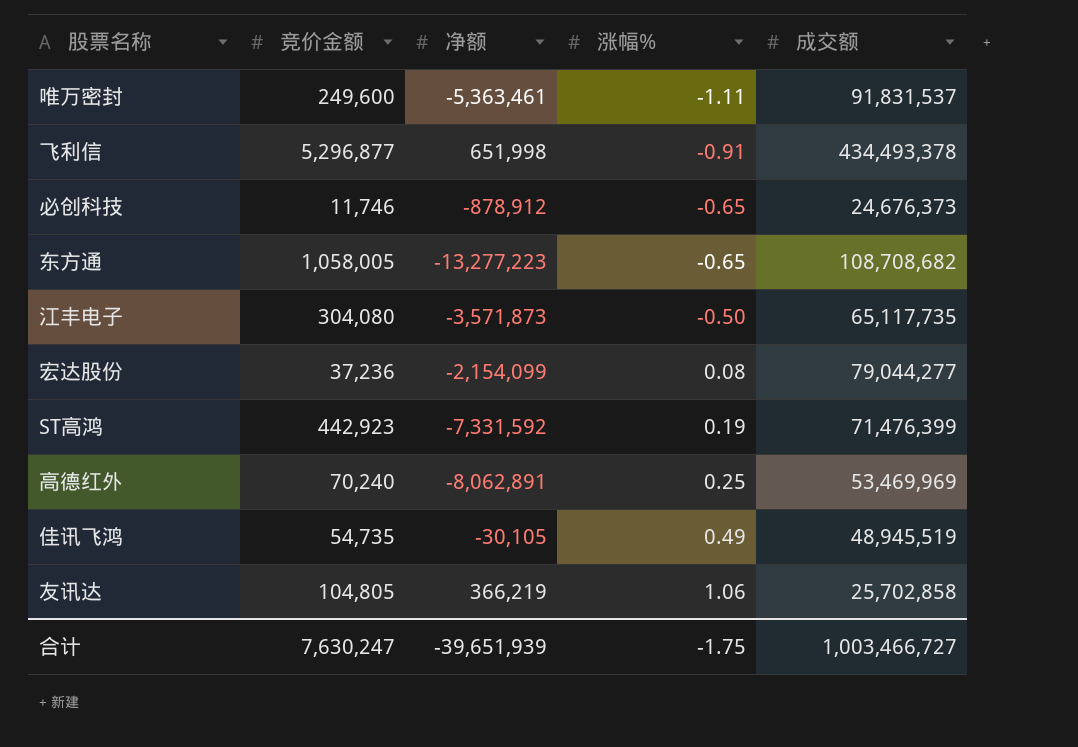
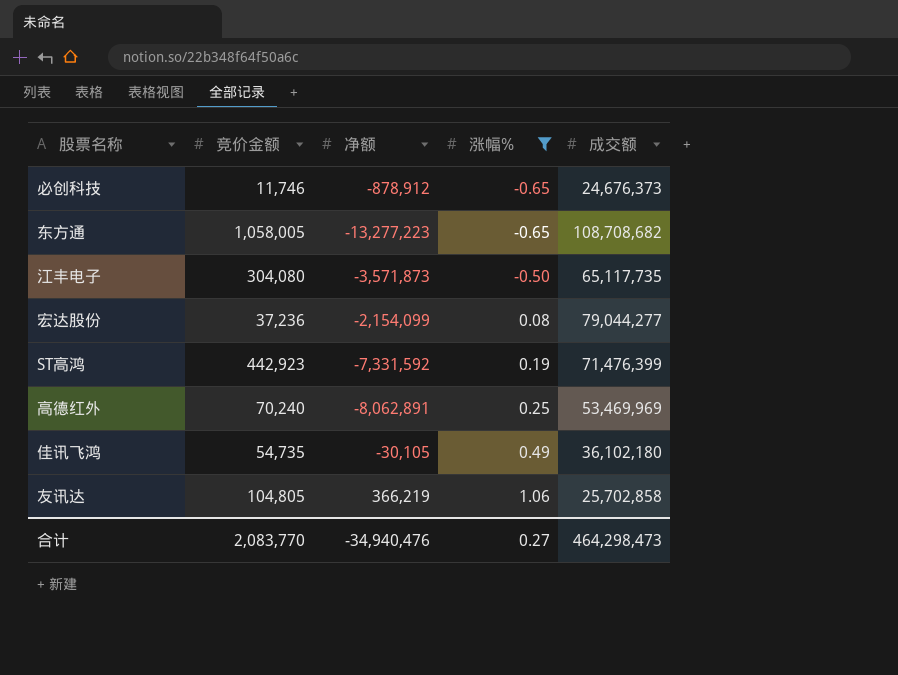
filter: none -> 涨幅% >= -0.65
佳讯飞鸿 | 成交额: 48,945,519 -> 36,102,180
合计 | 竞价金额: 7,630,247 -> 2,083,770
合计 | 净额: -39,651,939 -> -34,940,476
合计 | 涨幅%: -1.75 -> 0.27
合计 | 成交额: 1,003,466,727 -> 464,298,473

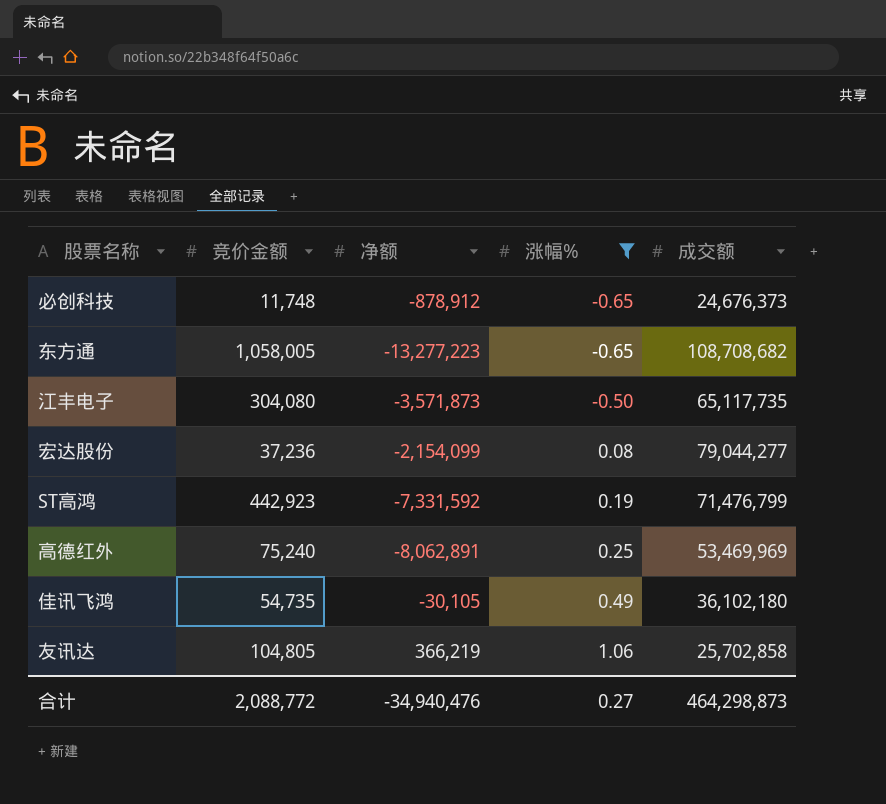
必创科技 | 竞价金额: 11,746 -> 11,748
ST高鸿 | 成交额: 71,476,399 -> 71,476,799
高德红外 | 竞价金额: 70,240 -> 75,240
合计 | 竞价金额: 2,083,770 -> 2,088,772
合计 | 成交额: 464,298,473 -> 464,298,873

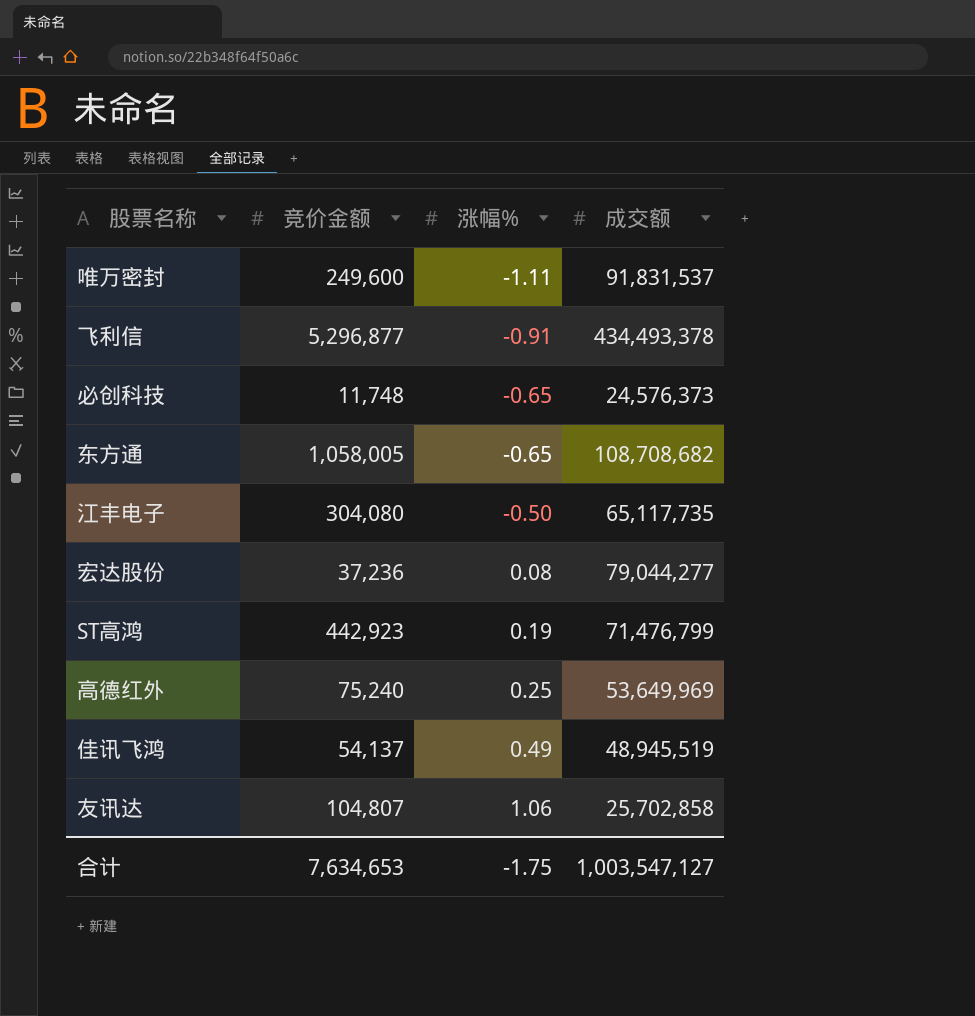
filter: 涨幅% >= -0.65 -> none
column 净额 | position: 3 -> none
必创科技 | 成交额: 24,676,373 -> 24,576,373
高德红外 | 成交额: 53,469,969 -> 53,649,969
佳讯飞鸿 | 竞价金额: 54,735 -> 54,137
佳讯飞鸿 | 成交额: 36,102,180 -> 48,945,519
友讯达 | 竞价金额: 104,805 -> 104,807
合计 | 竞价金额: 2,088,772 -> 7,634,653
合计 | 涨幅%: 0.27 -> -1.75
合计 | 成交额: 464,298,873 -> 1,003,547,127

